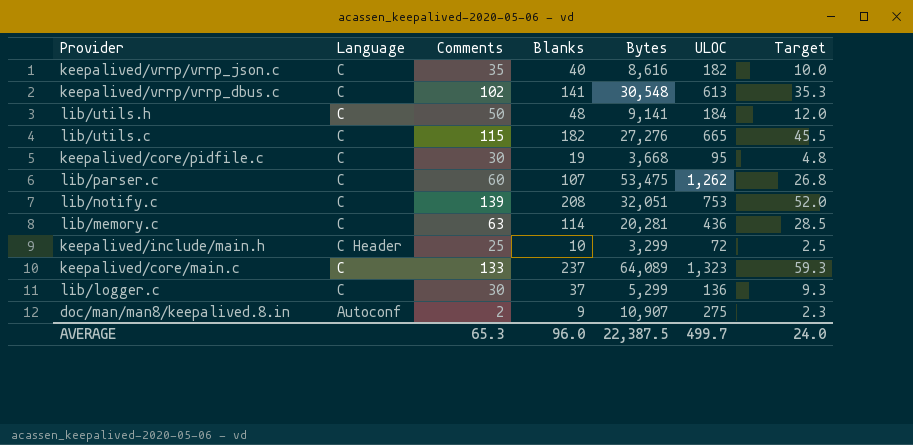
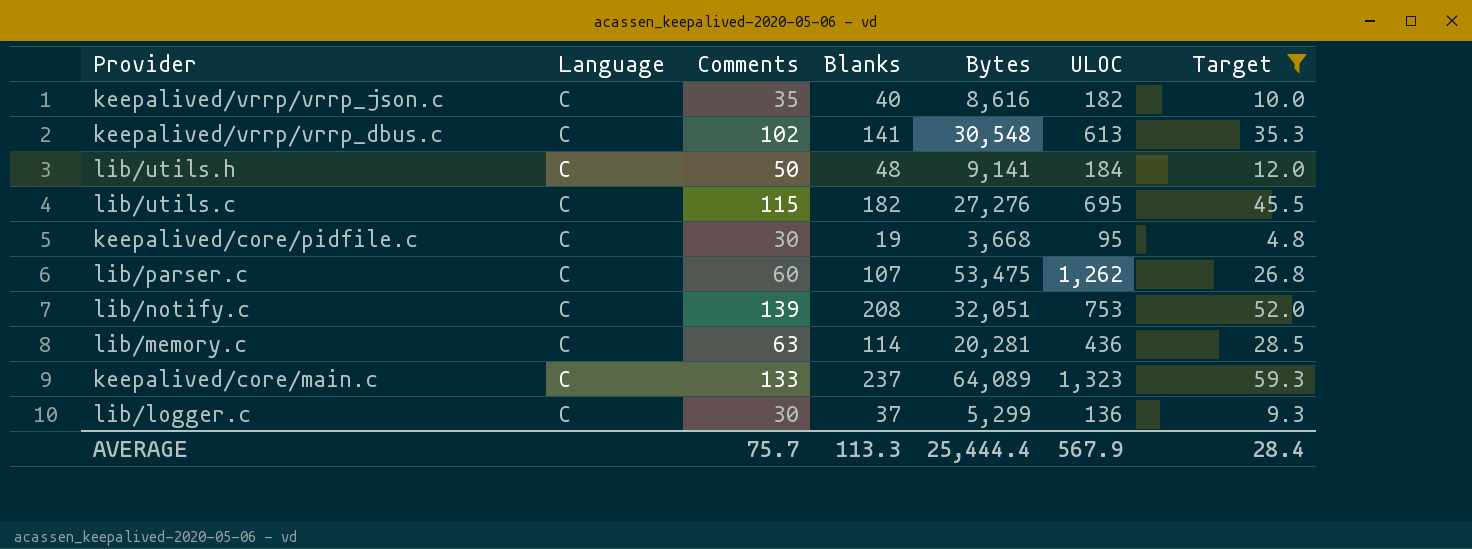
filter: none -> Target >= 4.8
lib/utils.c | ULOC: 665 -> 695
AVERAGE | Comments: 65.3 -> 75.7
AVERAGE | Blanks: 96.0 -> 113.3
AVERAGE | Bytes: 22,387.5 -> 25,444.4
AVERAGE | ULOC: 499.7 -> 567.9
AVERAGE | Target: 24.0 -> 28.4

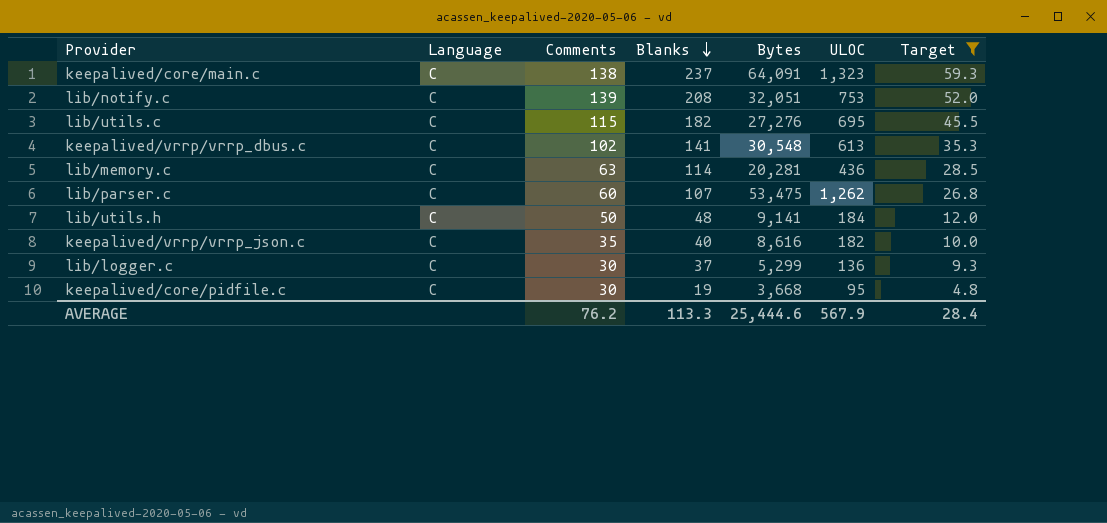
row order: none -> Blanks descending
keepalived/core/main.c | Comments: 133 -> 138
keepalived/core/main.c | Bytes: 64,089 -> 64,091
AVERAGE | Comments: 75.7 -> 76.2
AVERAGE | Bytes: 25,444.4 -> 25,444.6

